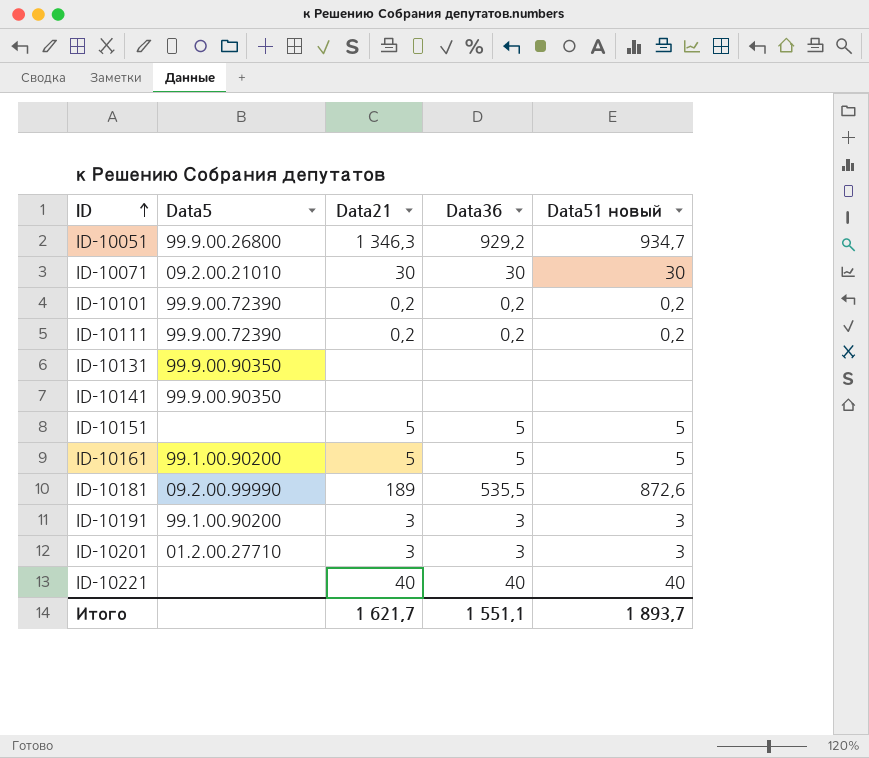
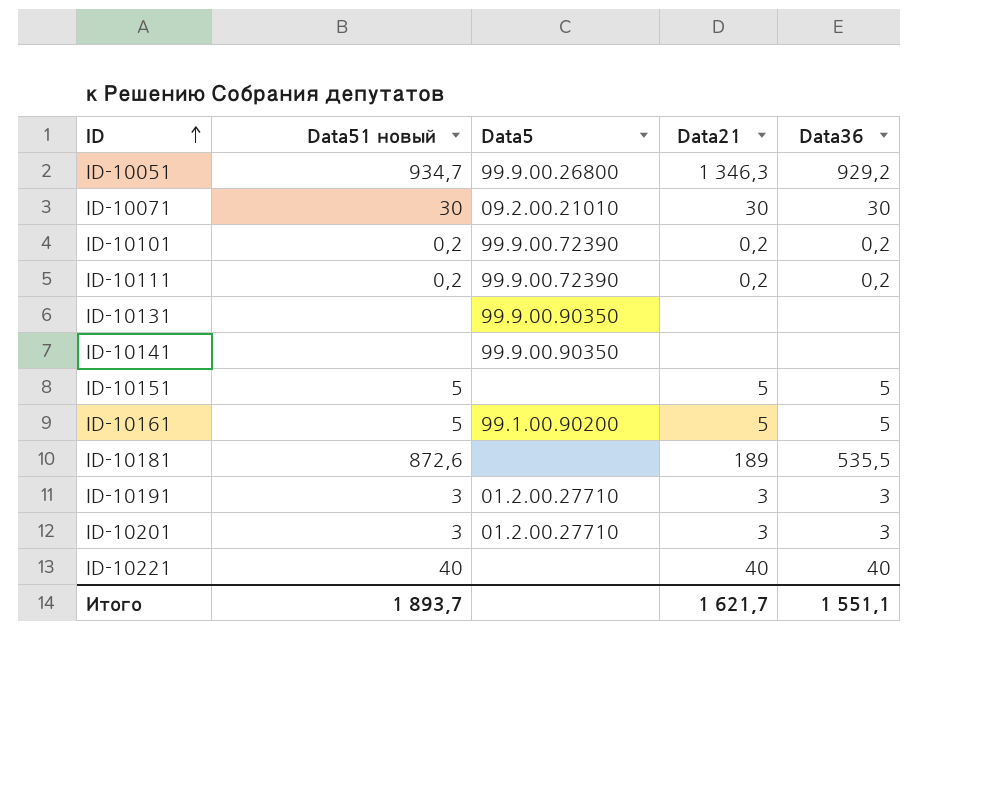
column Data51 новый | position: 5 -> 2
ID-10181 | Data5: 09.2.00.99990 -> none
ID-10191 | Data5: 99.1.00.90200 -> 01.2.00.27710

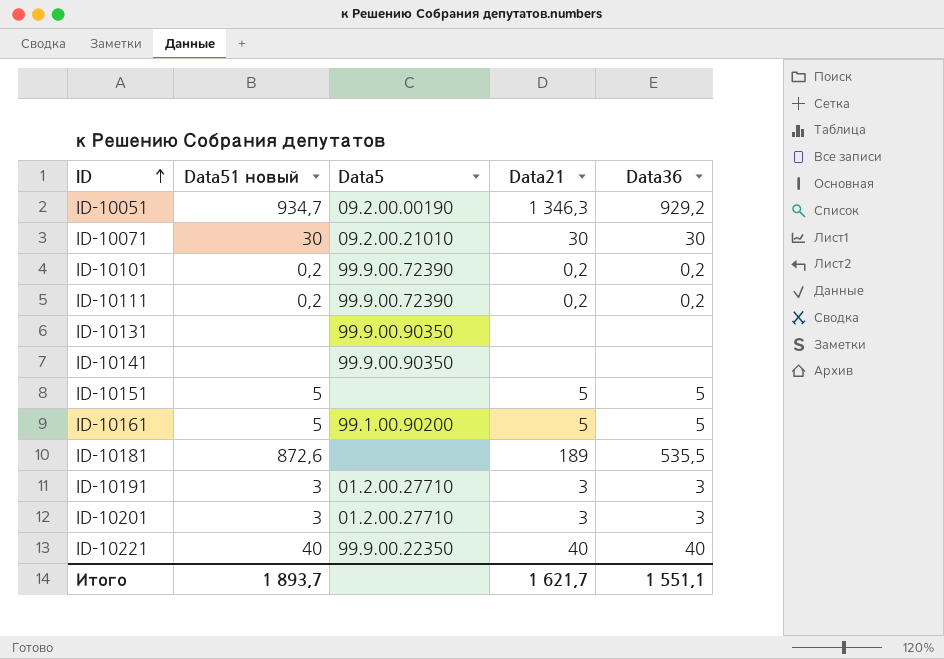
ID-10051 | Data5: 99.9.00.26800 -> 09.2.00.00190
ID-10221 | Data5: none -> 99.9.00.22350

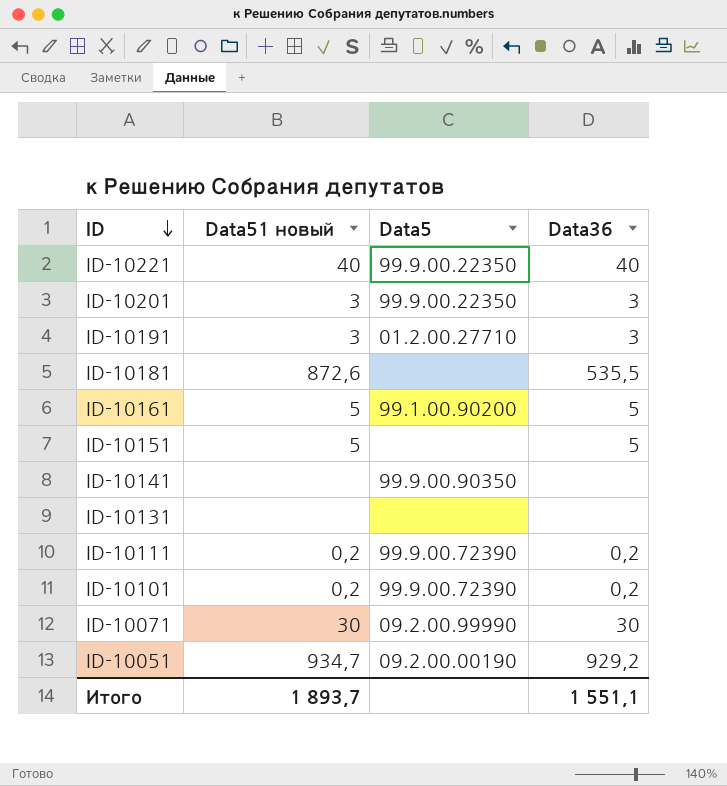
row order: ID ascending -> ID descending
column Data21 | position: 4 -> none
ID-10201 | Data5: 01.2.00.27710 -> 99.9.00.22350
ID-10131 | Data5: 99.9.00.90350 -> none
ID-10071 | Data5: 09.2.00.21010 -> 09.2.00.99990

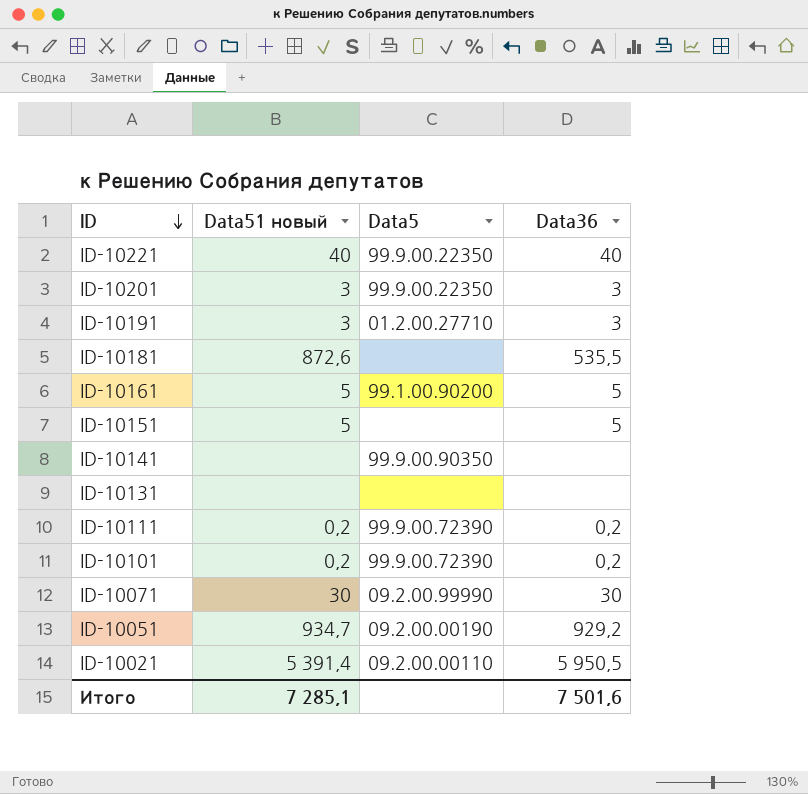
row ID-10021: none -> 5 391,4 | 09.2.00.00110 | 5 950,5
Итого | Data51 новый: 1 893,7 -> 7 285,1
Итого | Data36: 1 551,1 -> 7 501,6

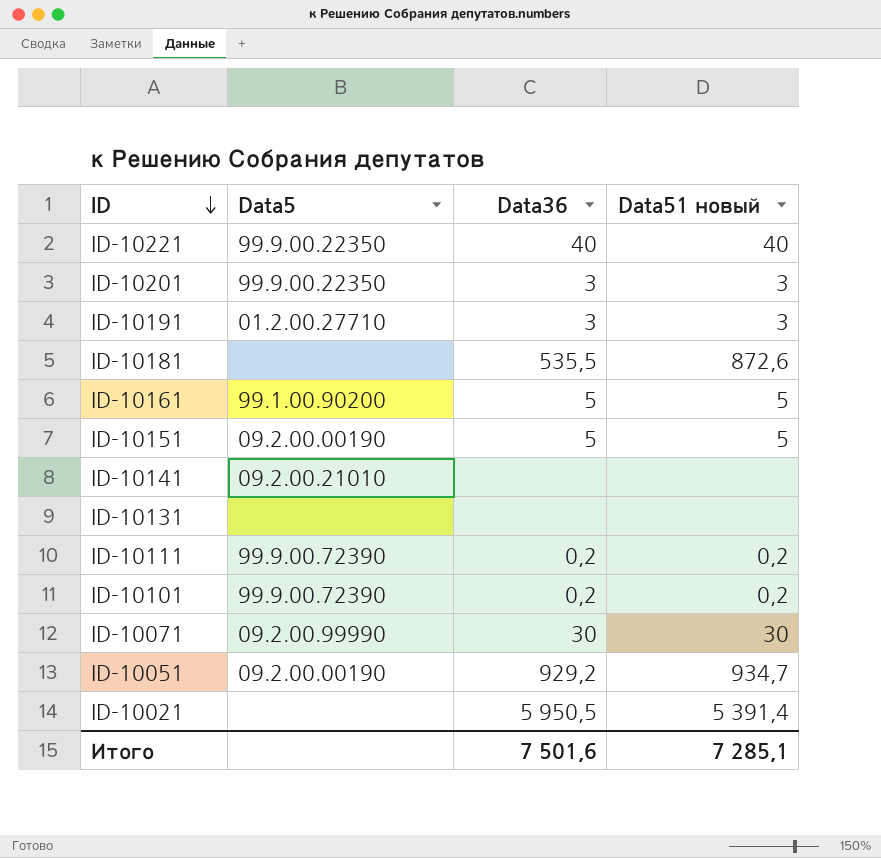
column Data51 новый | position: 2 -> 4
ID-10151 | Data5: none -> 09.2.00.00190
ID-10141 | Data5: 99.9.00.90350 -> 09.2.00.21010
ID-10021 | Data5: 09.2.00.00110 -> none

